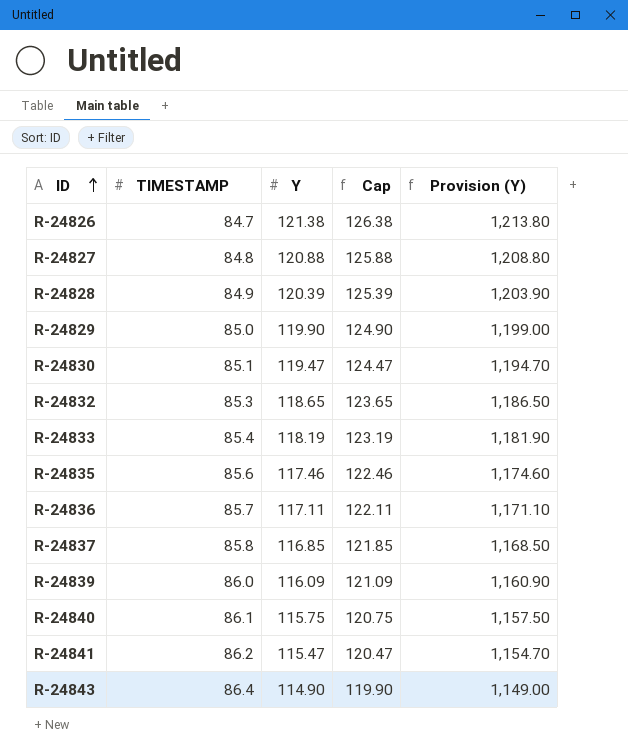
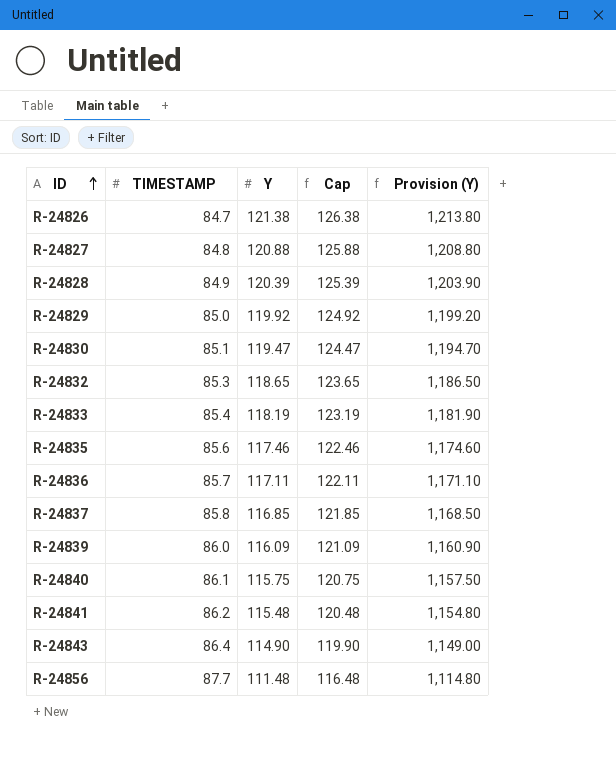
R-24829 | Y: 119.90 -> 119.92
R-24829 | Cap: 124.90 -> 124.92
R-24829 | Provision (Y): 1,199.00 -> 1,199.20
R-24841 | Y: 115.47 -> 115.48
R-24841 | Cap: 120.47 -> 120.48
R-24841 | Provision (Y): 1,154.70 -> 1,154.80
row R-24856: none -> 87.7 | 111.48 | 116.48 | 1,114.80

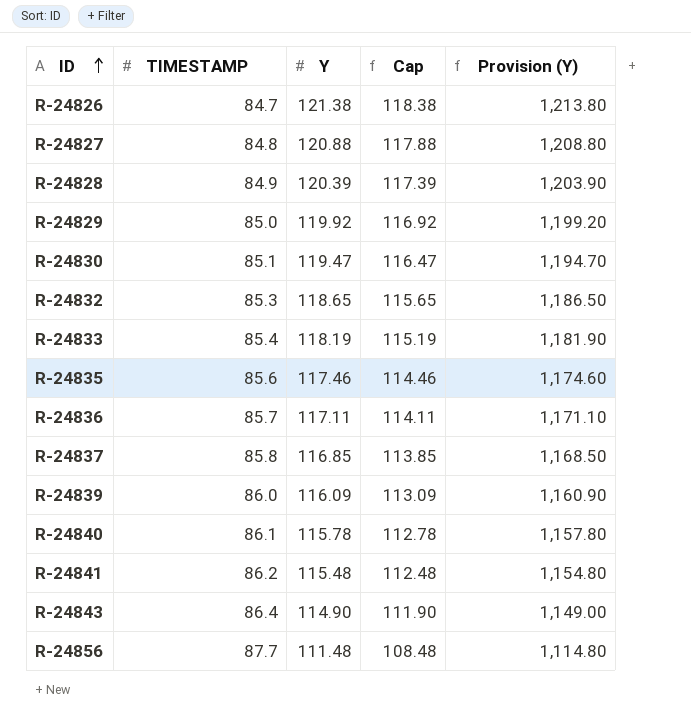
column Cap | formula: [Y] + 5 -> [Y] - 3
R-24840 | Y: 115.75 -> 115.78
R-24840 | Provision (Y): 1,157.50 -> 1,157.80

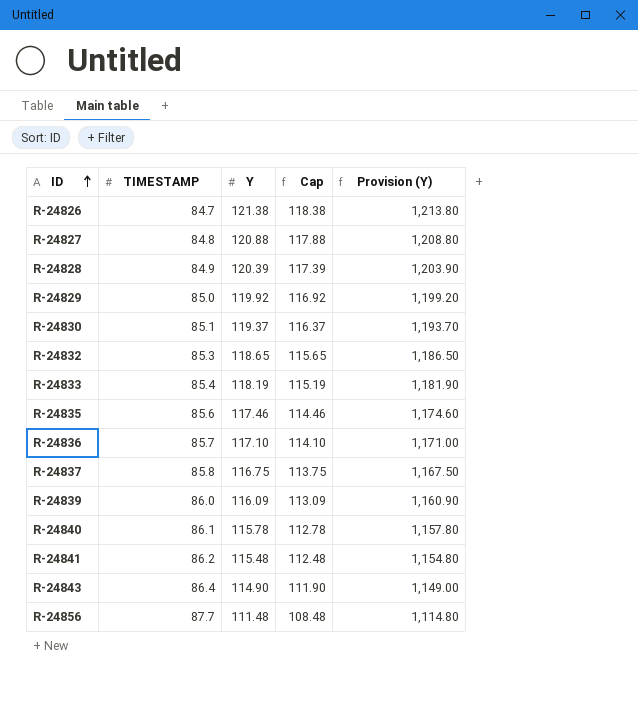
R-24830 | Y: 119.47 -> 119.37
R-24830 | Cap: 116.47 -> 116.37
R-24830 | Provision (Y): 1,194.70 -> 1,193.70
R-24836 | Y: 117.11 -> 117.10
R-24836 | Cap: 114.11 -> 114.10
R-24836 | Provision (Y): 1,171.10 -> 1,171.00
R-24837 | Y: 116.85 -> 116.75
R-24837 | Cap: 113.85 -> 113.75
R-24837 | Provision (Y): 1,168.50 -> 1,167.50

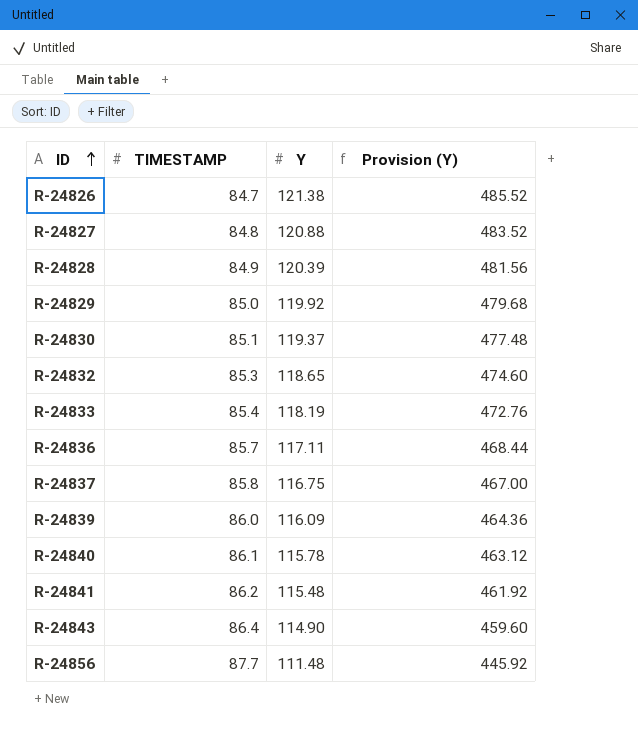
column Cap | formula: [Y] - 3 -> none
column Provision (Y) | formula: [Y] * 10 -> [Y] * 4
row R-24835: 85.6 | 117.46 | 114.46 | 1,174.60 -> none
R-24836 | Y: 117.10 -> 117.11

